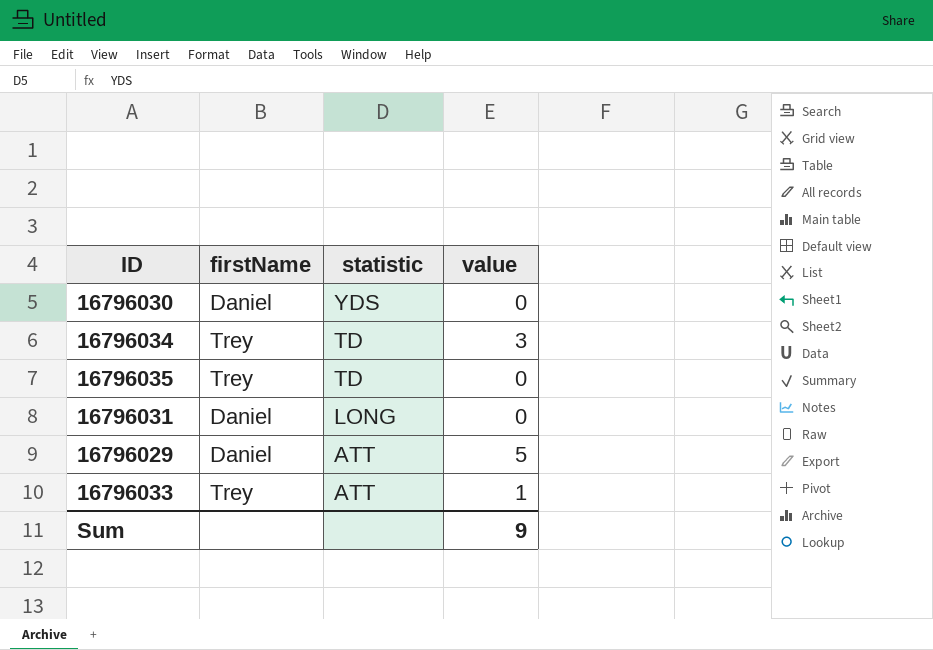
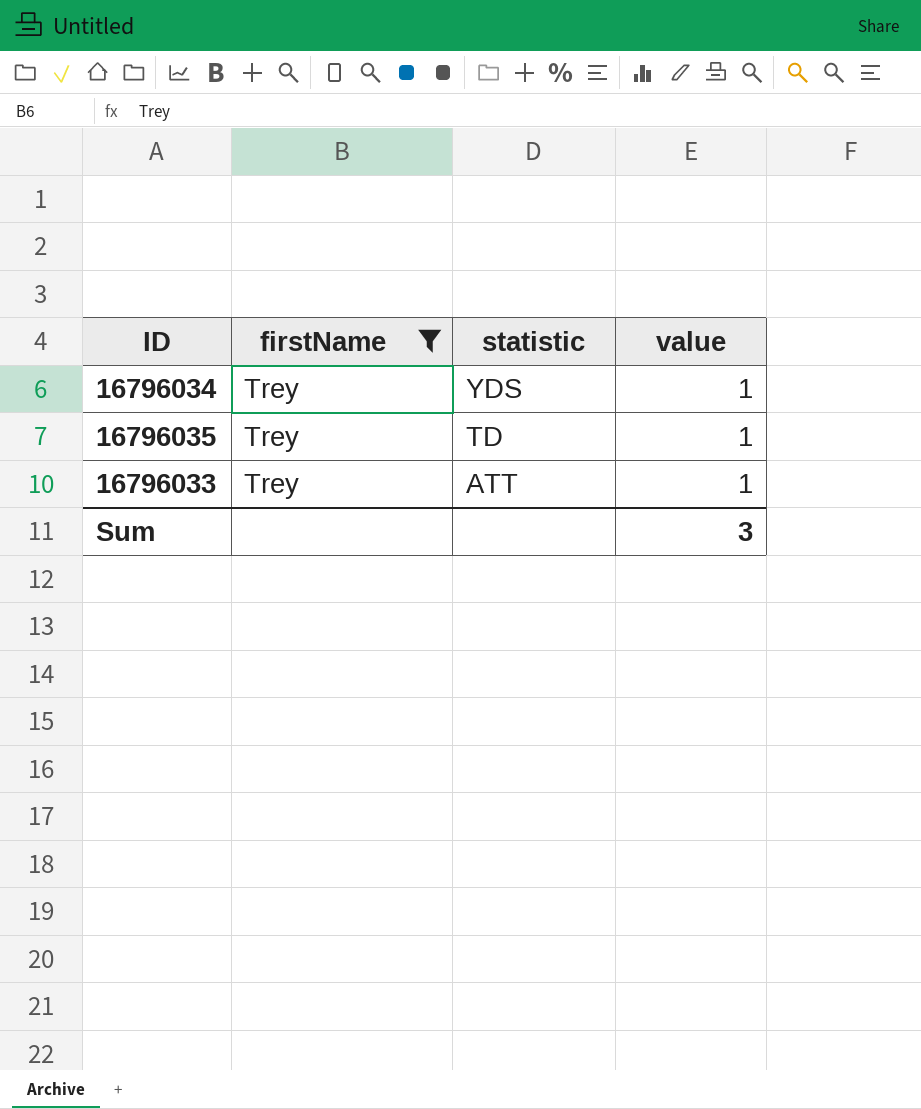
filter: none -> firstName = Trey
16796034 | statistic: TD -> YDS
16796034 | value: 3 -> 1
16796035 | value: 0 -> 1
Sum | value: 9 -> 3

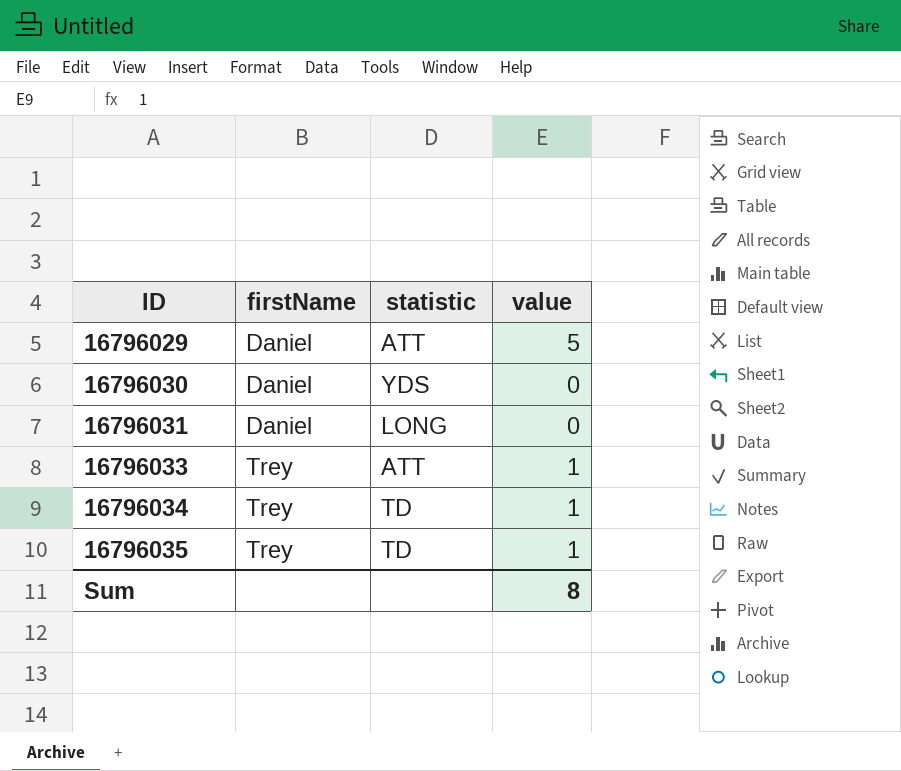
filter: firstName = Trey -> none
row order: statistic descending -> ID ascending
16796034 | statistic: YDS -> TD
Sum | value: 3 -> 8

